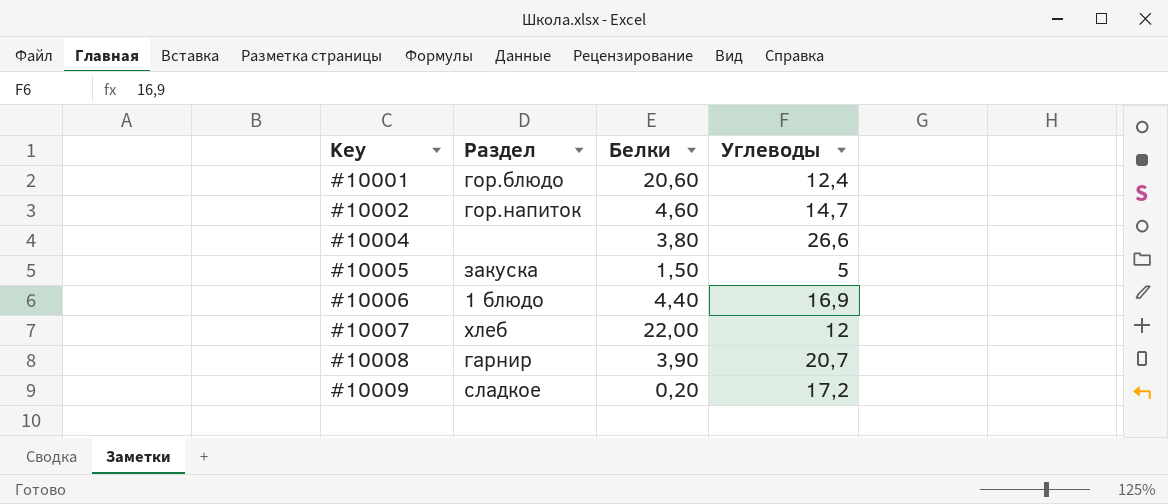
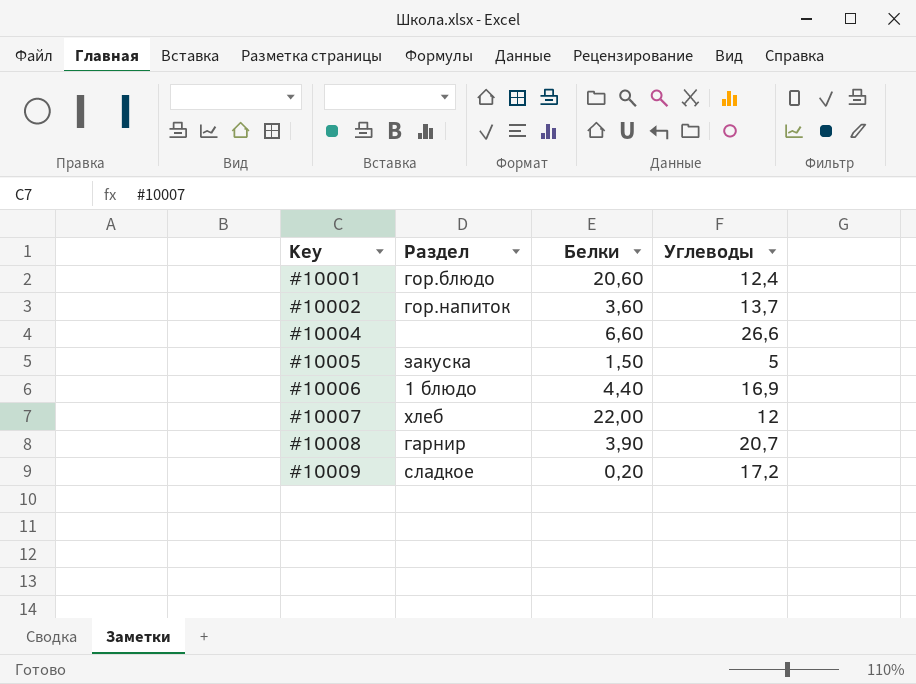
#10002 | Белки: 4,60 -> 3,60
#10002 | Углеводы: 14,7 -> 13,7
#10004 | Белки: 3,80 -> 6,60

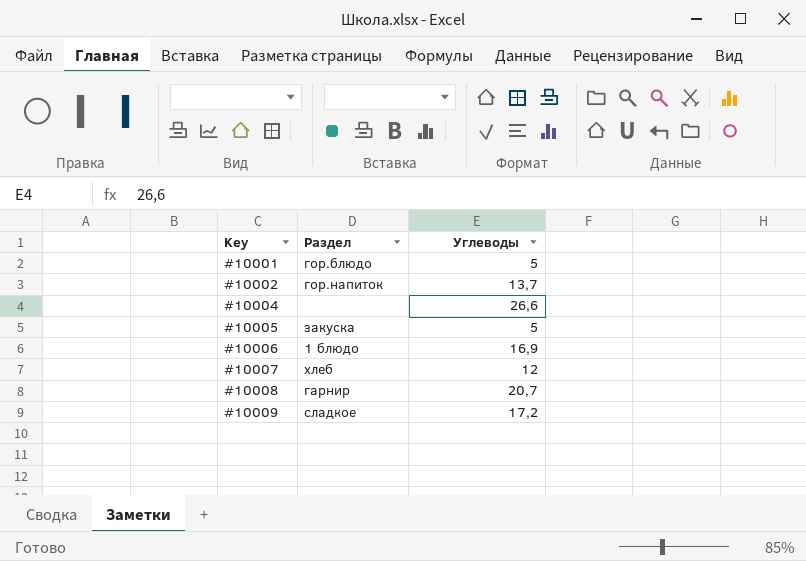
column Белки | position: 3 -> none
#10001 | Углеводы: 12,4 -> 5

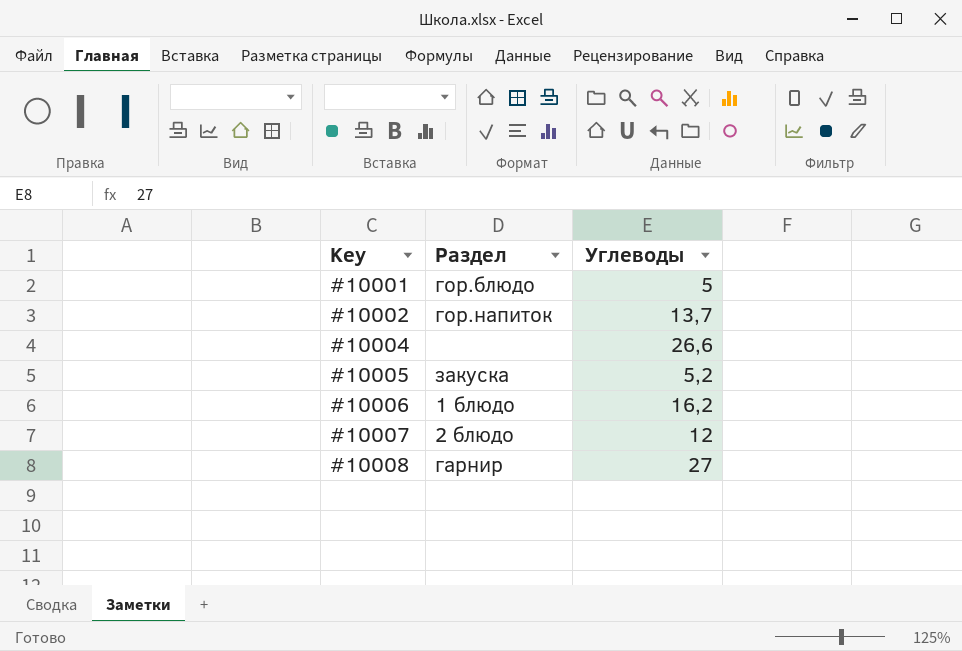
row #10009: сладкое | 17,2 -> none
#10005 | Углеводы: 5 -> 5,2
#10006 | Углеводы: 16,9 -> 16,2
#10007 | Раздел: хлеб -> 2 блюдо
#10008 | Углеводы: 20,7 -> 27

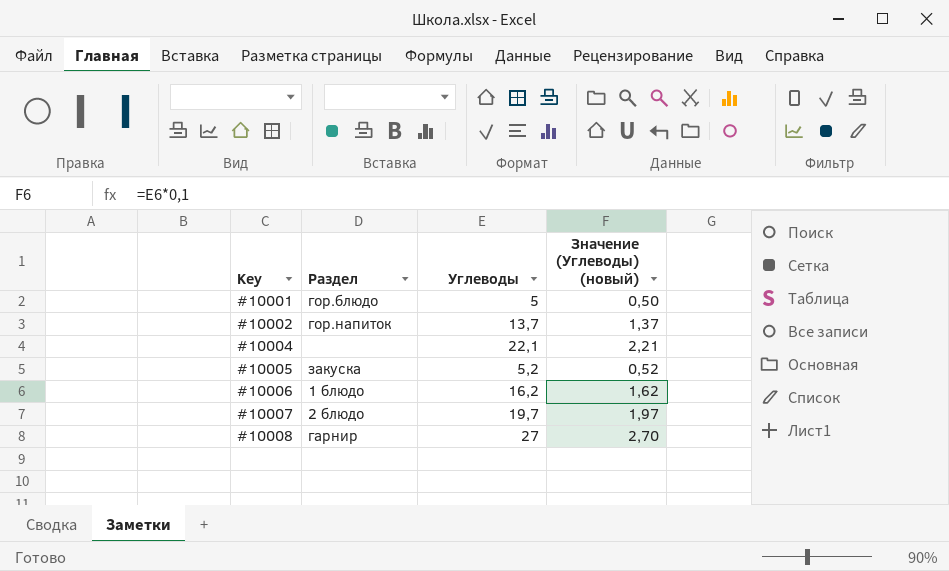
column Значение (Углеводы) (новый) | formula: none -> [Углеводы] * 0,1
#10004 | Углеводы: 26,6 -> 22,1
#10007 | Углеводы: 12 -> 19,7

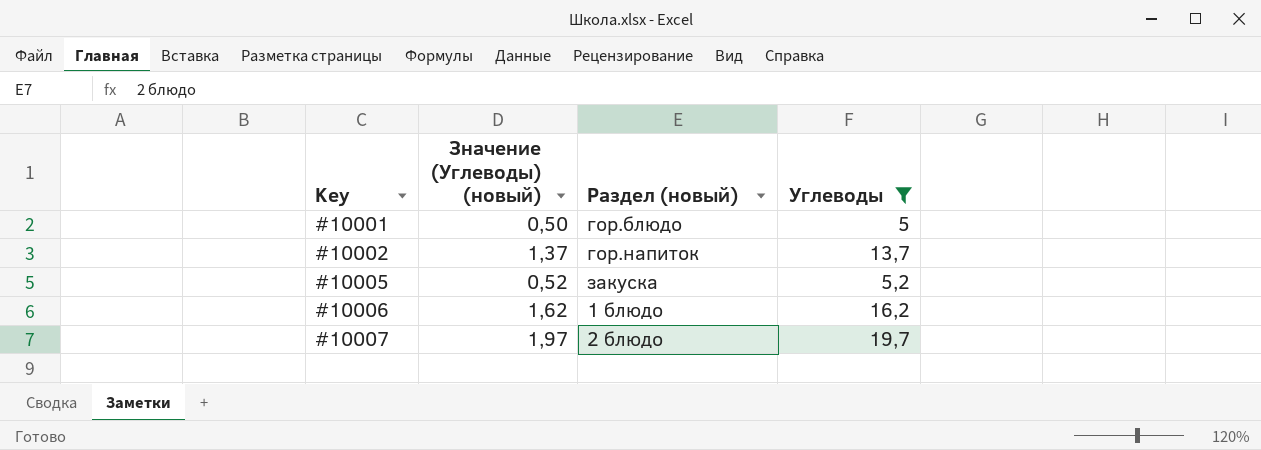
filter: none -> Углеводы <= 19,7
column Значение (Углеводы) (новый) | position: 4 -> 2
column name: Раздел -> Раздел (новый)

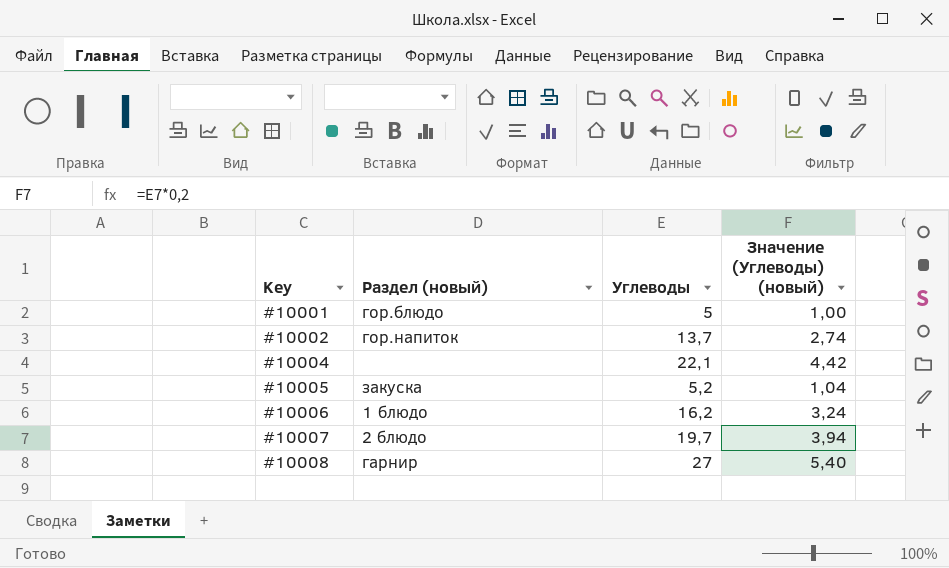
filter: Углеводы <= 19,7 -> none
column Значение (Углеводы) (новый) | formula: [Углеводы] * 0,1 -> [Углеводы] * 0,2
column Значение (Углеводы) (новый) | position: 2 -> 4

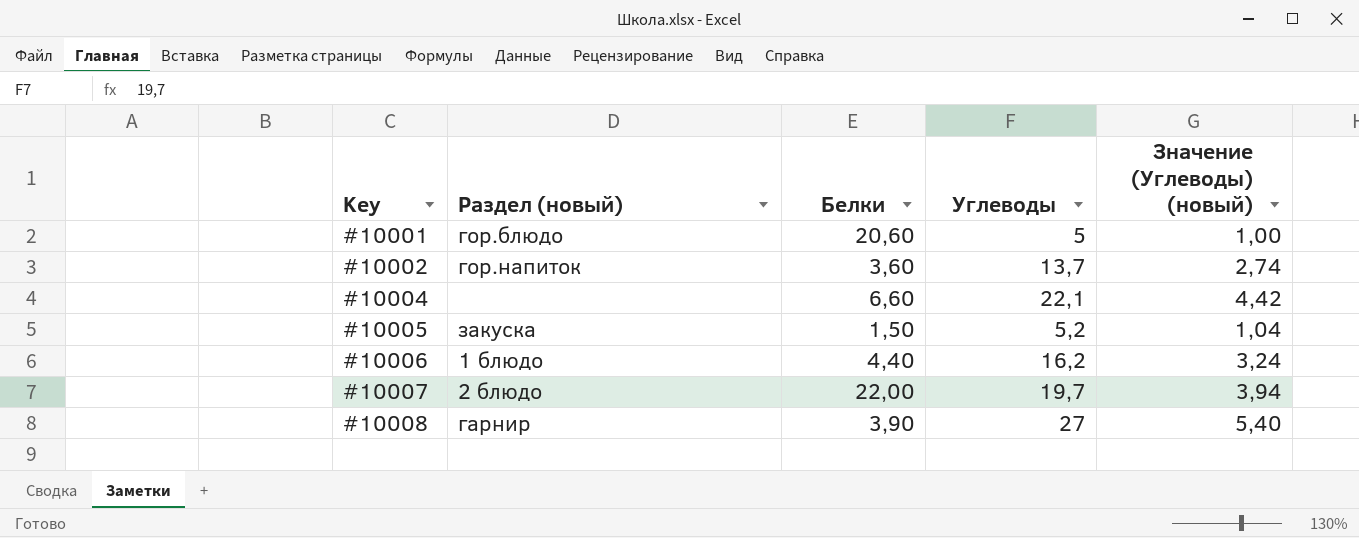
column Белки | position: none -> 3

